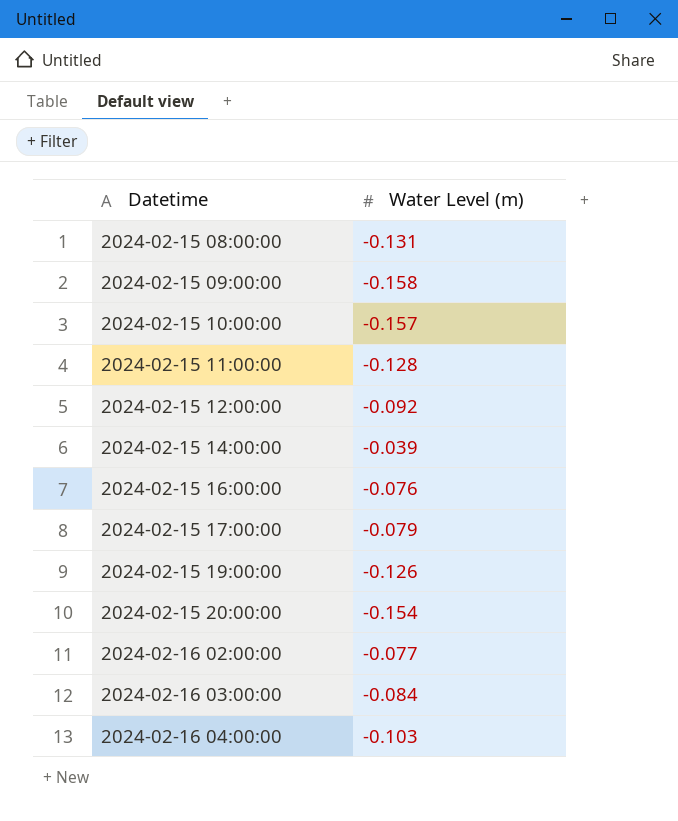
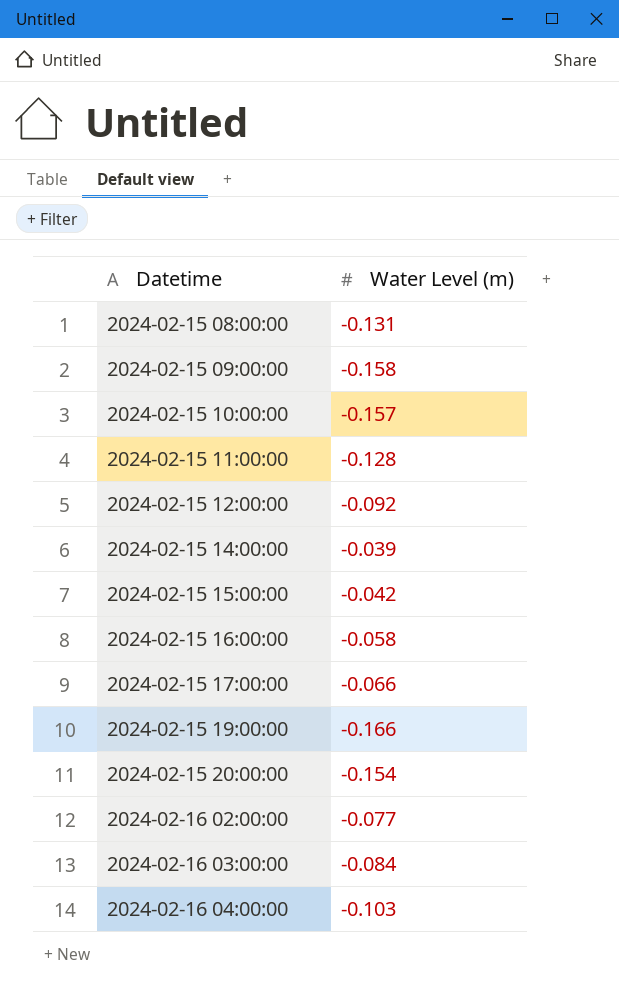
row 2024-02-15 15:00:00: none -> -0.042
2024-02-15 16:00:00 | Water Level (m): -0.076 -> -0.058
2024-02-15 17:00:00 | Water Level (m): -0.079 -> -0.066
2024-02-15 19:00:00 | Water Level (m): -0.126 -> -0.166

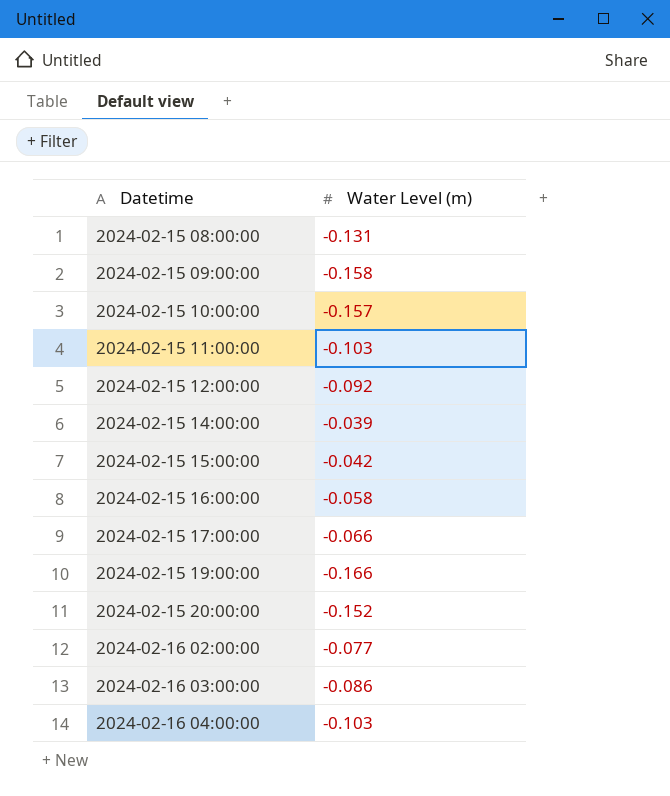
2024-02-15 11:00:00 | Water Level (m): -0.128 -> -0.103
2024-02-15 20:00:00 | Water Level (m): -0.154 -> -0.152
2024-02-16 03:00:00 | Water Level (m): -0.084 -> -0.086

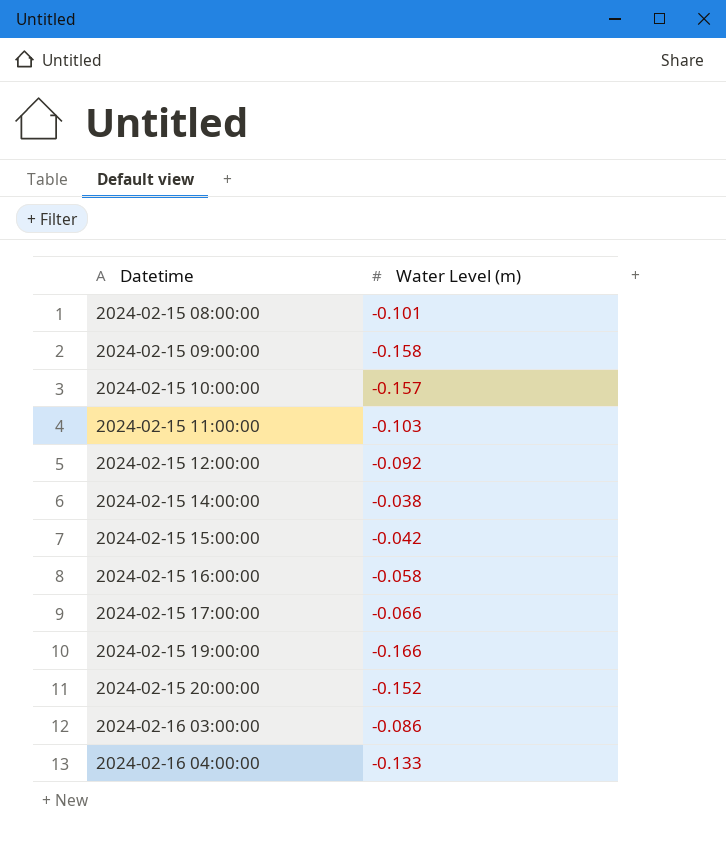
row 2024-02-16 02:00:00: -0.077 -> none
2024-02-15 08:00:00 | Water Level (m): -0.131 -> -0.101
2024-02-15 14:00:00 | Water Level (m): -0.039 -> -0.038
2024-02-16 04:00:00 | Water Level (m): -0.103 -> -0.133

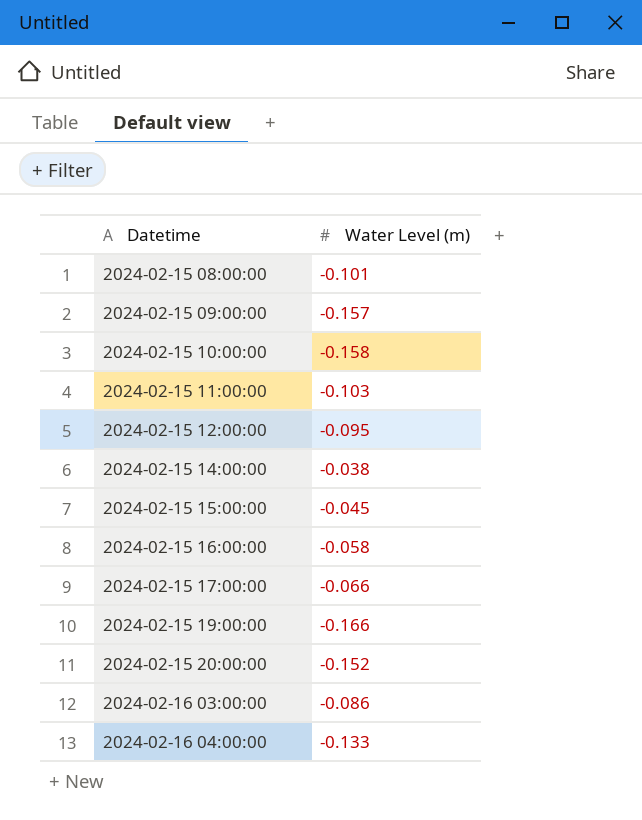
2024-02-15 09:00:00 | Water Level (m): -0.158 -> -0.157
2024-02-15 10:00:00 | Water Level (m): -0.157 -> -0.158
2024-02-15 12:00:00 | Water Level (m): -0.092 -> -0.095
2024-02-15 15:00:00 | Water Level (m): -0.042 -> -0.045

